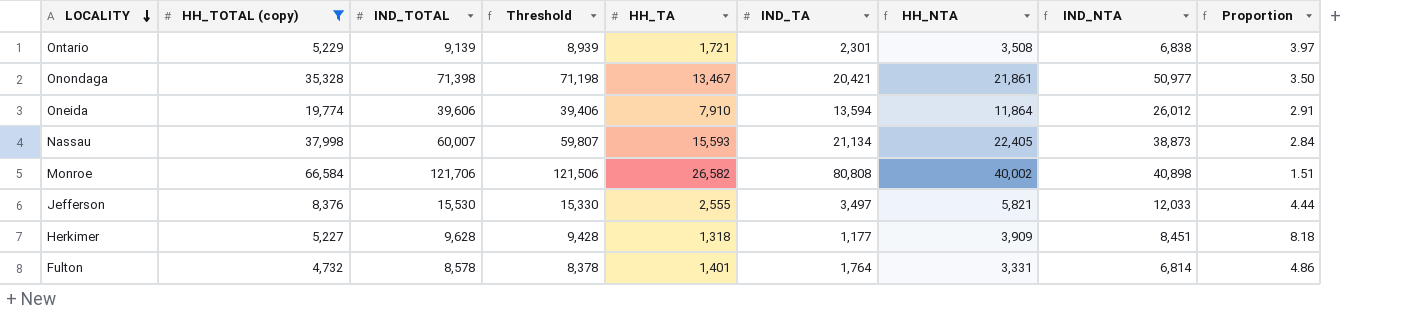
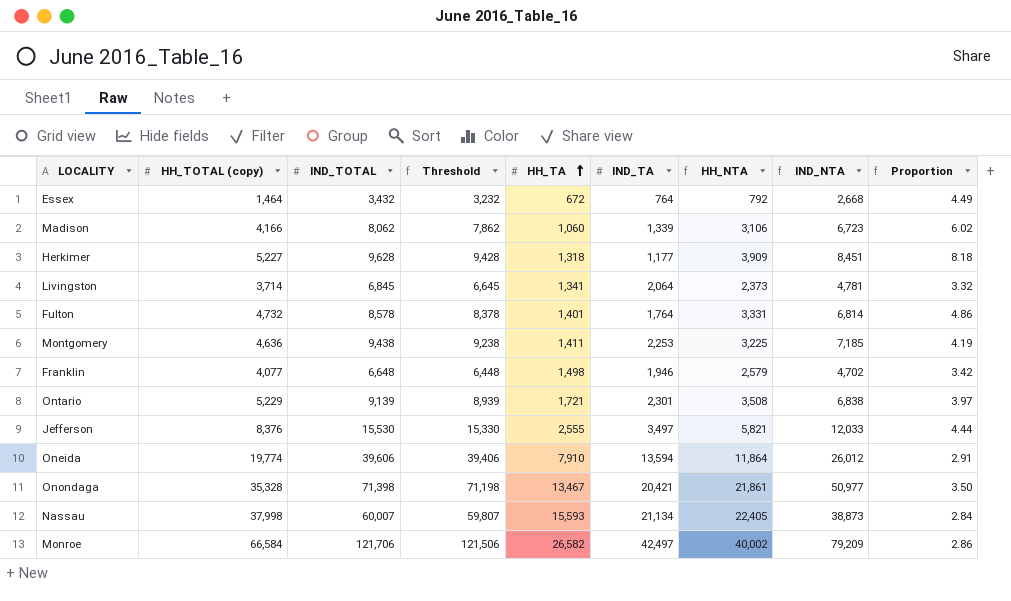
filter: HH_TOTAL (copy) >= 4,732 -> none
row order: LOCALITY descending -> HH_TA ascending
Monroe | IND_TA: 80,808 -> 42,497
Monroe | IND_NTA: 40,898 -> 79,209
Monroe | Proportion: 1.51 -> 2.86

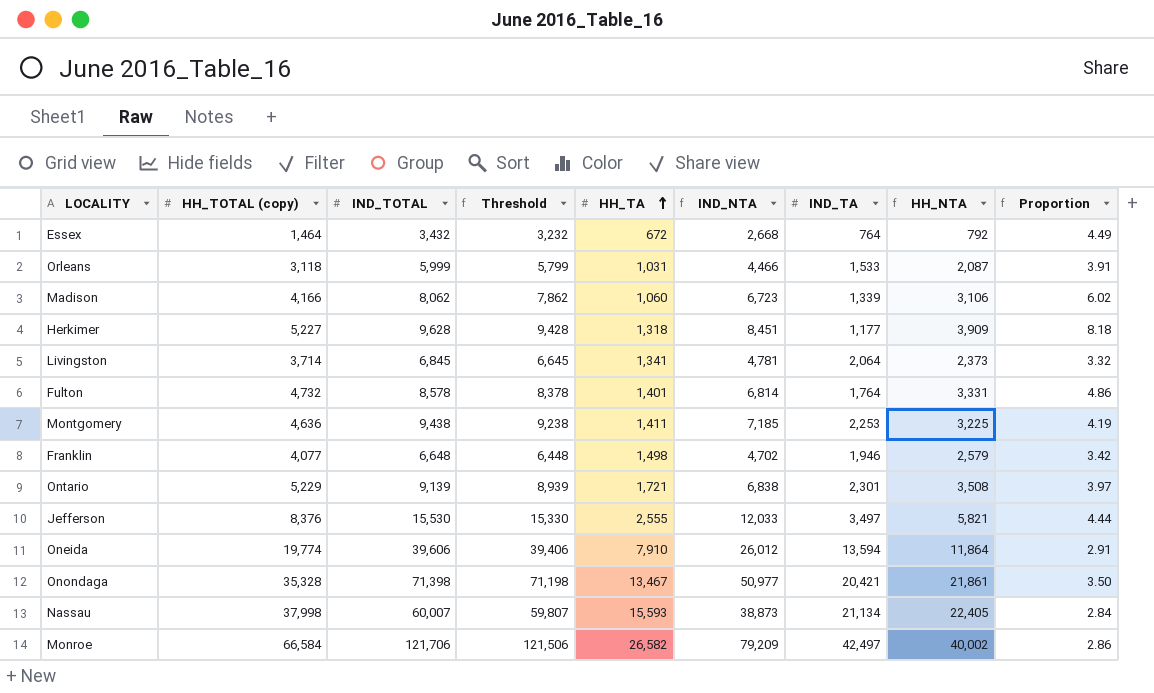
column IND_NTA | position: 8 -> 6
row Orleans: none -> 3,118 | 5,999 | 5,799 | 1,031 | 4,466 | 1,533 | 2,087 | 3.91

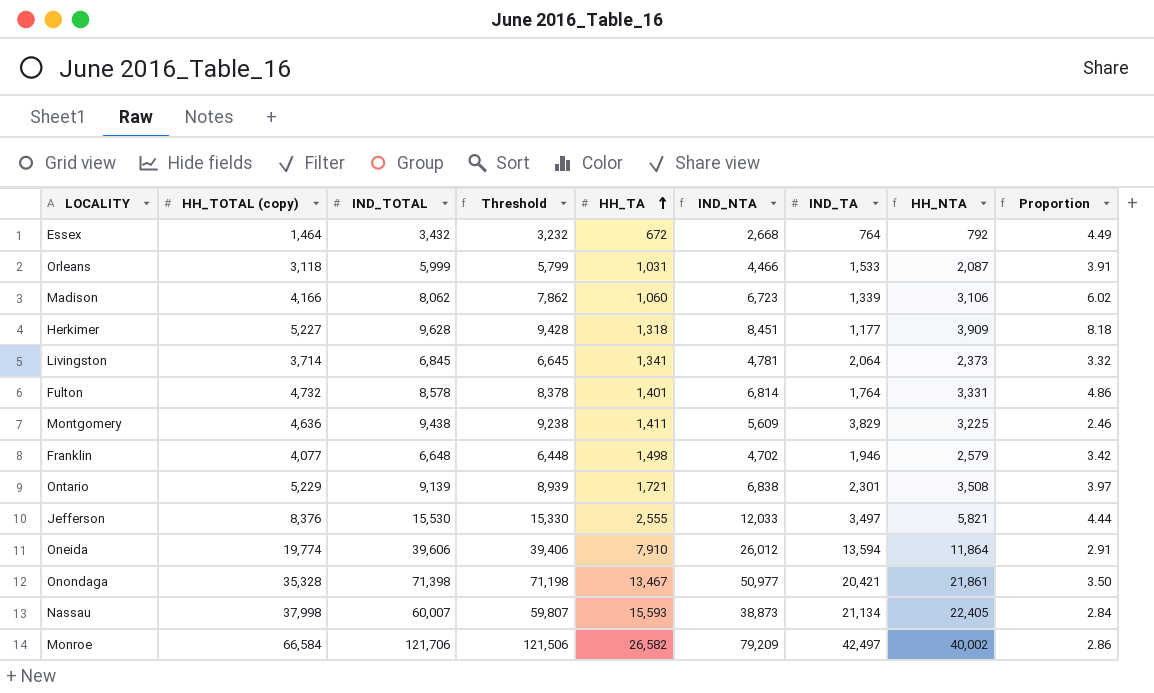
Montgomery | IND_NTA: 7,185 -> 5,609
Montgomery | IND_TA: 2,253 -> 3,829
Montgomery | Proportion: 4.19 -> 2.46

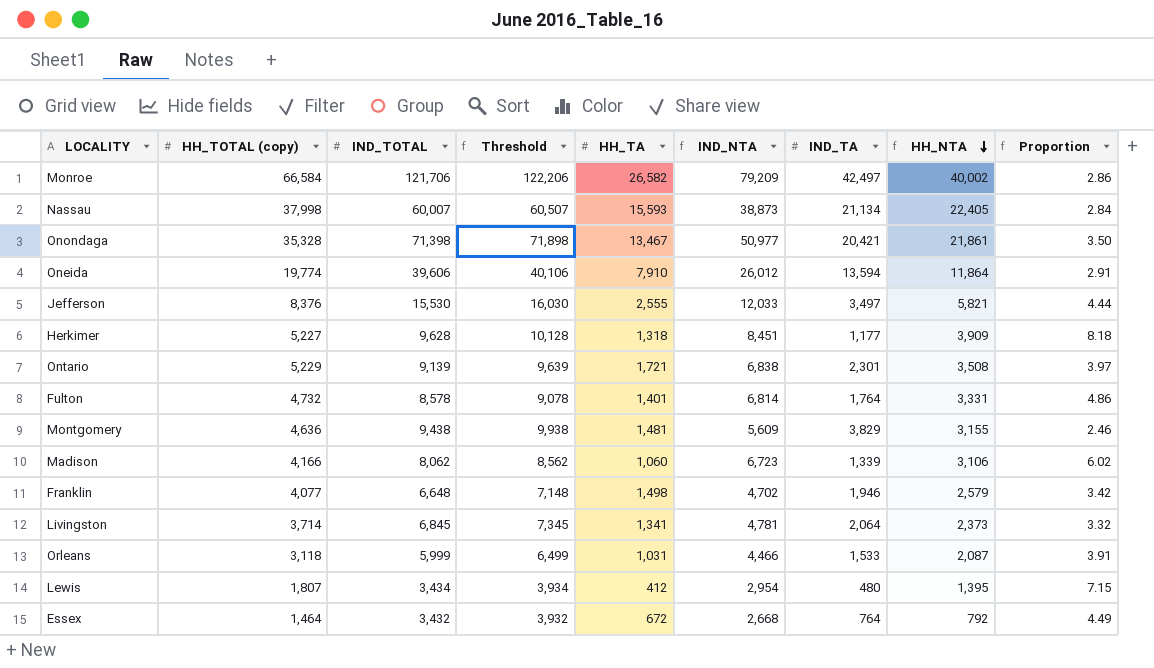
row order: HH_TA ascending -> HH_NTA descending
column Threshold | formula: [IND_TOTAL] - 200 -> [IND_TOTAL] + 500
Montgomery | HH_TA: 1,411 -> 1,481
Montgomery | HH_NTA: 3,225 -> 3,155
row Lewis: none -> 1,807 | 3,434 | 3,934 | 412 | 2,954 | 480 | 1,395 | 7.15

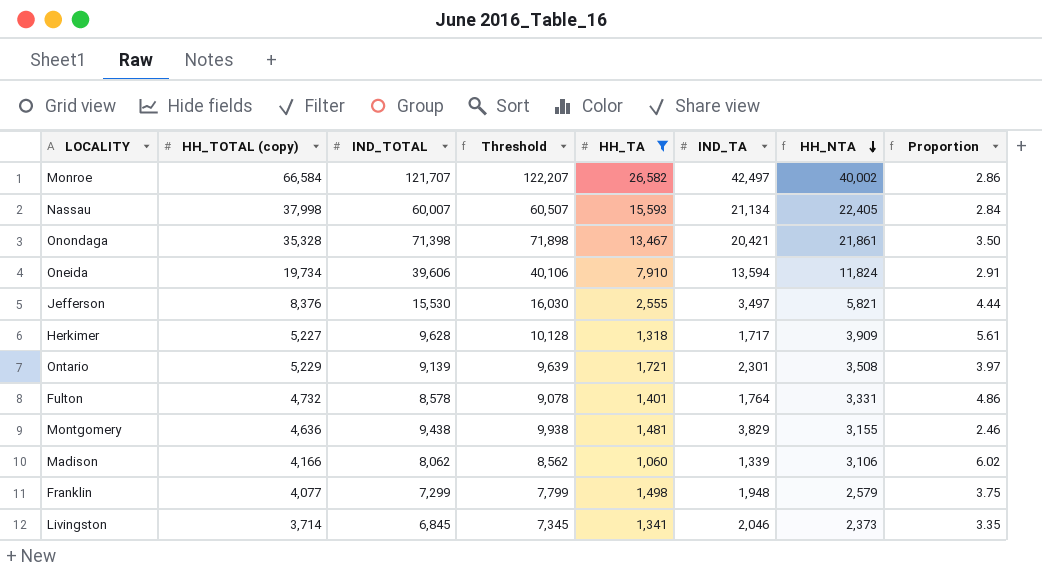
filter: none -> HH_TA >= 1,060
column IND_NTA | formula: [IND_TOTAL] - [IND_TA] -> none
Monroe | IND_TOTAL: 121,706 -> 121,707
Monroe | Threshold: 122,206 -> 122,207
Oneida | HH_TOTAL (copy): 19,774 -> 19,734
Oneida | HH_NTA: 11,864 -> 11,824
Herkimer | IND_TA: 1,177 -> 1,717
Herkimer | Proportion: 8.18 -> 5.61
Franklin | IND_TOTAL: 6,648 -> 7,299
Franklin | Threshold: 7,148 -> 7,799
Franklin | IND_TA: 1,946 -> 1,948
Franklin | Proportion: 3.42 -> 3.75
Livingston | IND_TA: 2,064 -> 2,046
Livingston | Proportion: 3.32 -> 3.35

